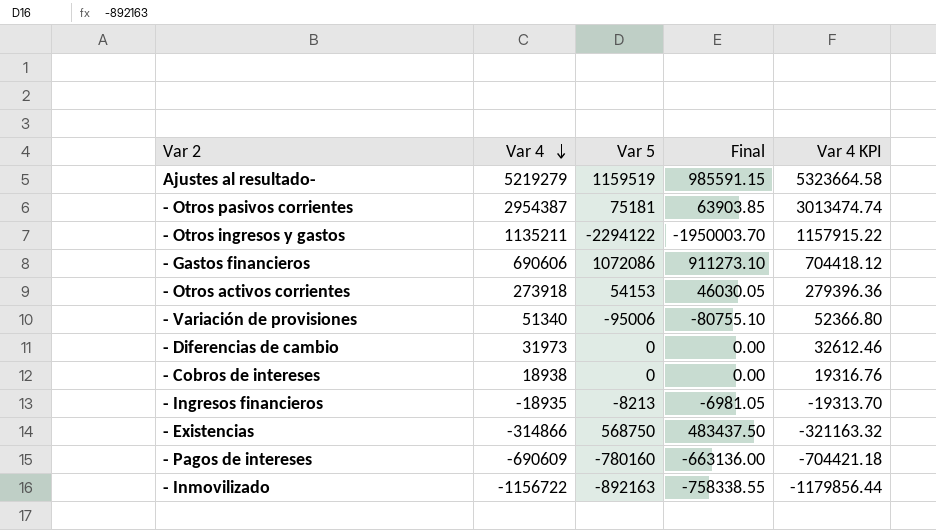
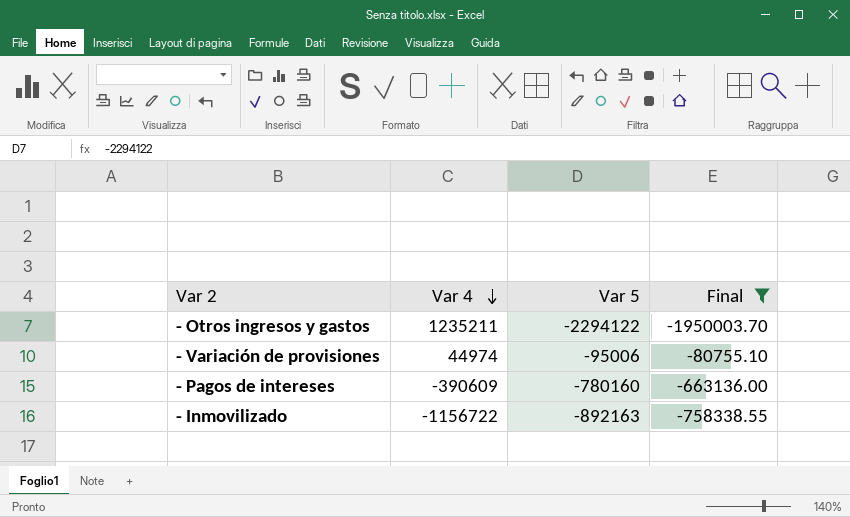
filter: none -> Final <= -80755.10
column Var 4 KPI | formula: [Var 4] * 1.02 -> none
- Otros ingresos y gastos | Var 4: 1135211 -> 1235211
- Variación de provisiones | Var 4: 51340 -> 44974
- Pagos de intereses | Var 4: -690609 -> -390609

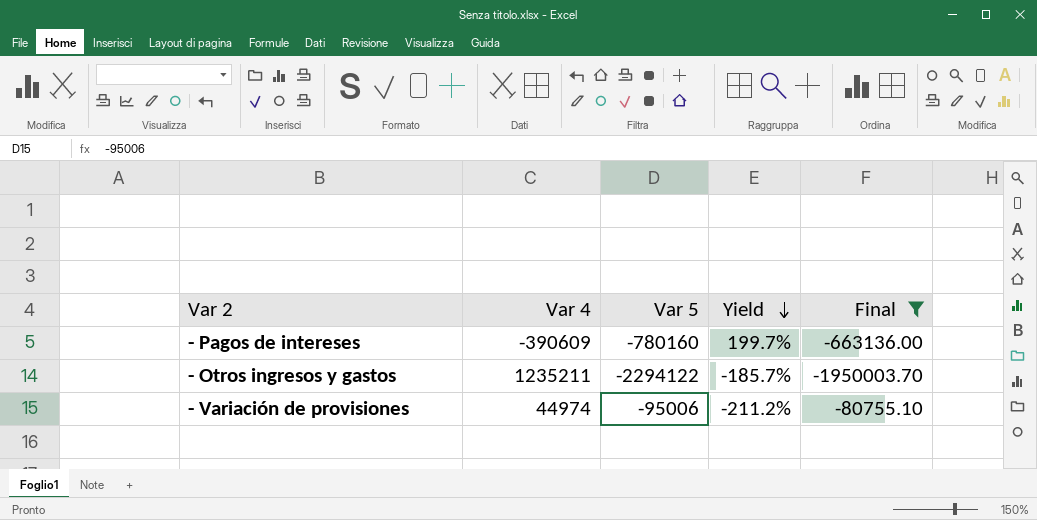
row order: Var 4 descending -> Yield descending
column Yield | formula: none -> [Var 5] / [Var 4]
row - Inmovilizado: -1156722 | -892163 | -758338.55 -> none

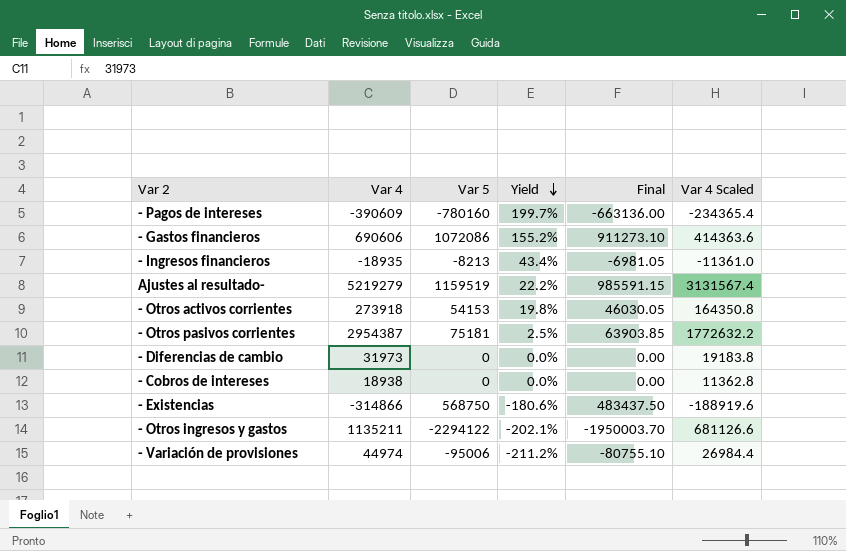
filter: Final <= -80755.10 -> none
column Var 4 Scaled | formula: none -> [Var 4] * 0.6
- Otros ingresos y gastos | Var 4: 1235211 -> 1135211
- Otros ingresos y gastos | Yield: -185.7% -> -202.1%

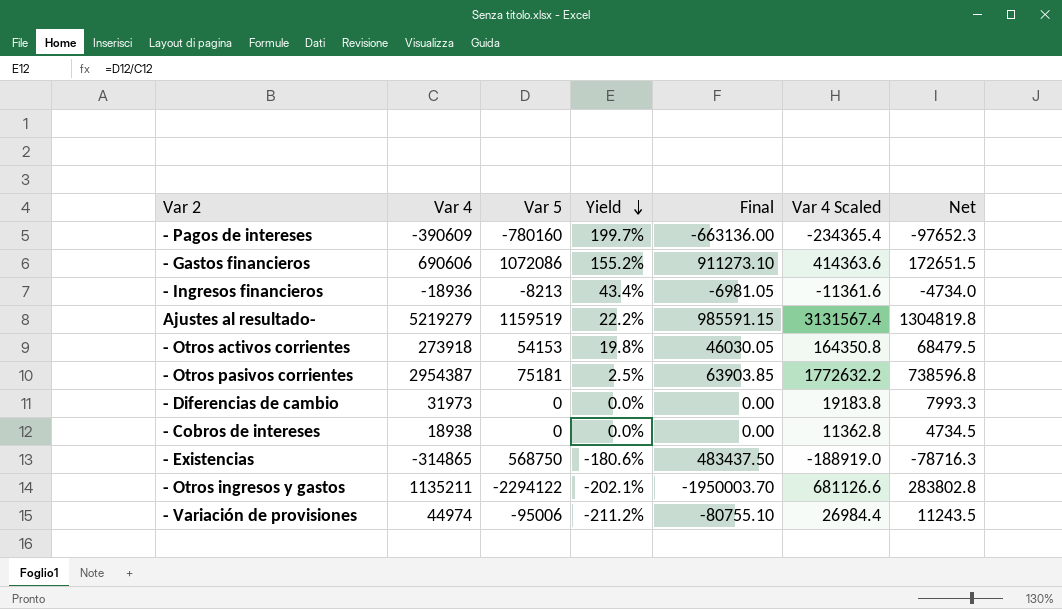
column Net | formula: none -> [Var 4] * 0.25
- Ingresos financieros | Var 4: -18935 -> -18936
- Ingresos financieros | Var 4 Scaled: -11361.0 -> -11361.6
- Existencias | Var 4: -314866 -> -314865
- Existencias | Var 4 Scaled: -188919.6 -> -188919.0

